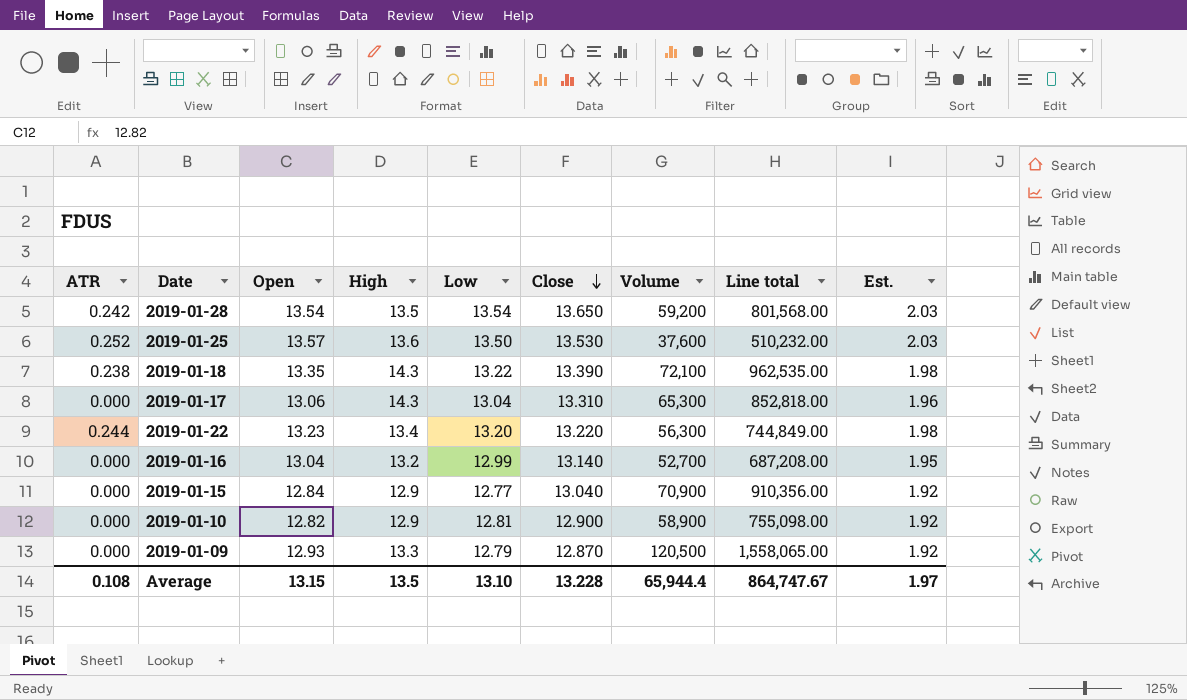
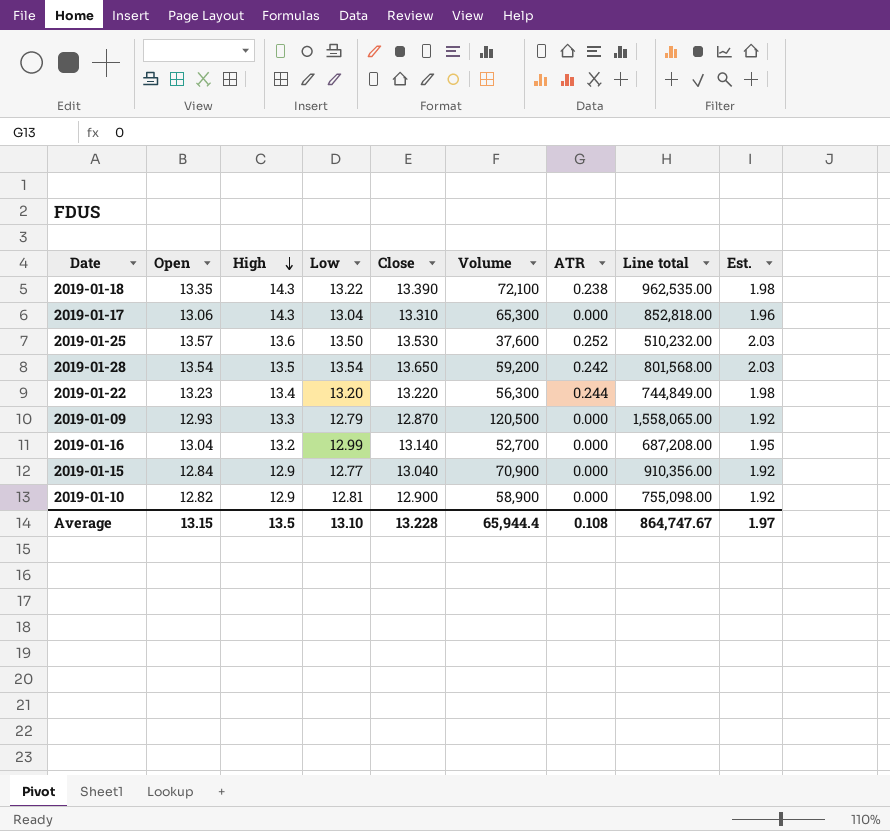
row order: Close descending -> High descending
column ATR | position: 1 -> 7

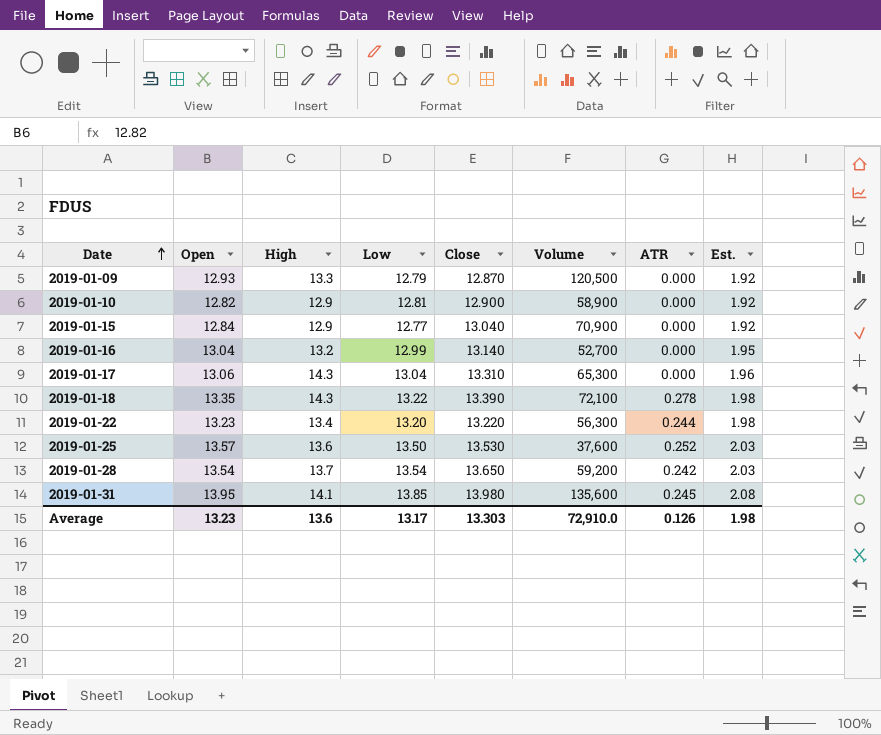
row order: High descending -> Date ascending
column Line total | formula: [Open] * [Volume] -> none
2019-01-18 | ATR: 0.238 -> 0.278
2019-01-28 | High: 13.5 -> 13.7
row 2019-01-31: none -> 13.95 | 14.1 | 13.85 | 13.980 | 135,600 | 0.245 | 2.08
Average | Open: 13.15 -> 13.23
Average | High: 13.5 -> 13.6
Average | Low: 13.10 -> 13.17
Average | Close: 13.228 -> 13.303
Average | Volume: 65,944.4 -> 72,910.0
Average | ATR: 0.108 -> 0.126
Average | Est.: 1.97 -> 1.98

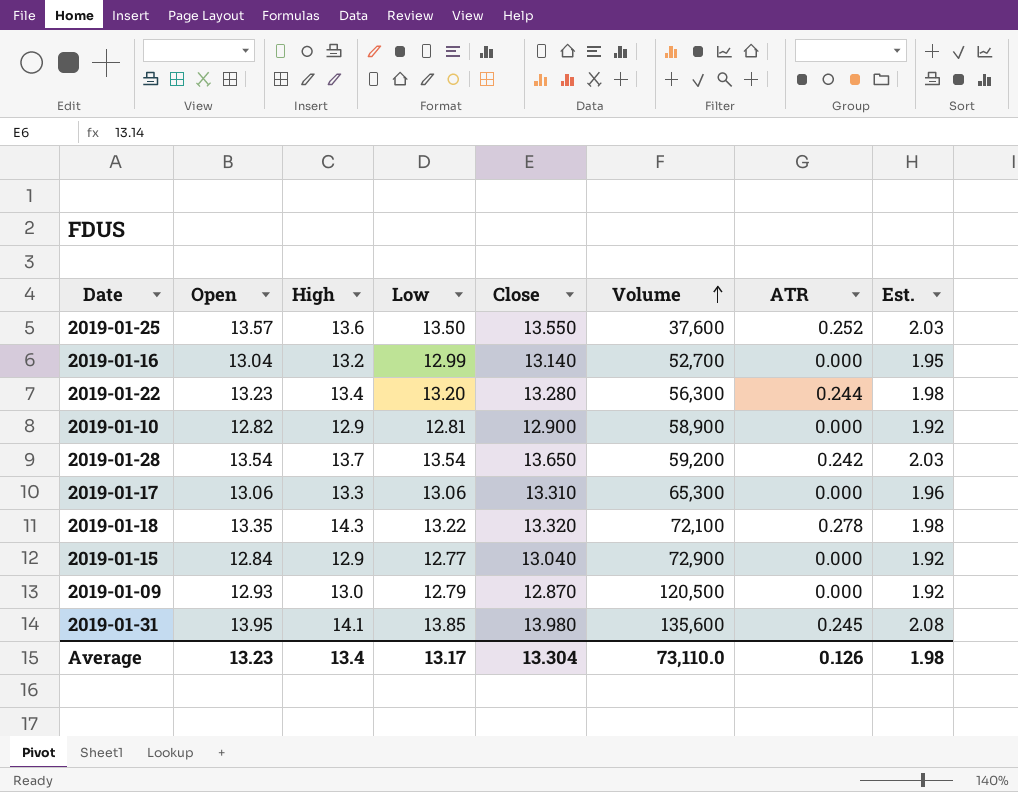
row order: Date ascending -> Volume ascending
2019-01-25 | Close: 13.530 -> 13.550
2019-01-22 | Close: 13.220 -> 13.280
2019-01-17 | High: 14.3 -> 13.3
2019-01-17 | Low: 13.04 -> 13.06
2019-01-18 | Close: 13.390 -> 13.320
2019-01-15 | Volume: 70,900 -> 72,900
2019-01-09 | High: 13.3 -> 13.0
Average | High: 13.6 -> 13.4
Average | Close: 13.303 -> 13.304
Average | Volume: 72,910.0 -> 73,110.0

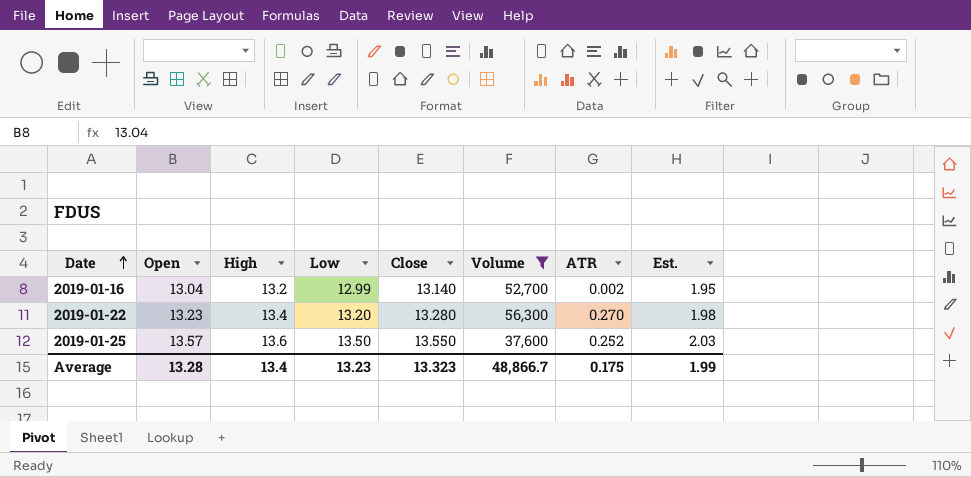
filter: none -> Volume <= 56,300
row order: Volume ascending -> Date ascending
2019-01-16 | ATR: 0.000 -> 0.002
2019-01-22 | ATR: 0.244 -> 0.270
Average | Open: 13.23 -> 13.28
Average | Low: 13.17 -> 13.23
Average | Close: 13.304 -> 13.323
Average | Volume: 73,110.0 -> 48,866.7
Average | ATR: 0.126 -> 0.175
Average | Est.: 1.98 -> 1.99

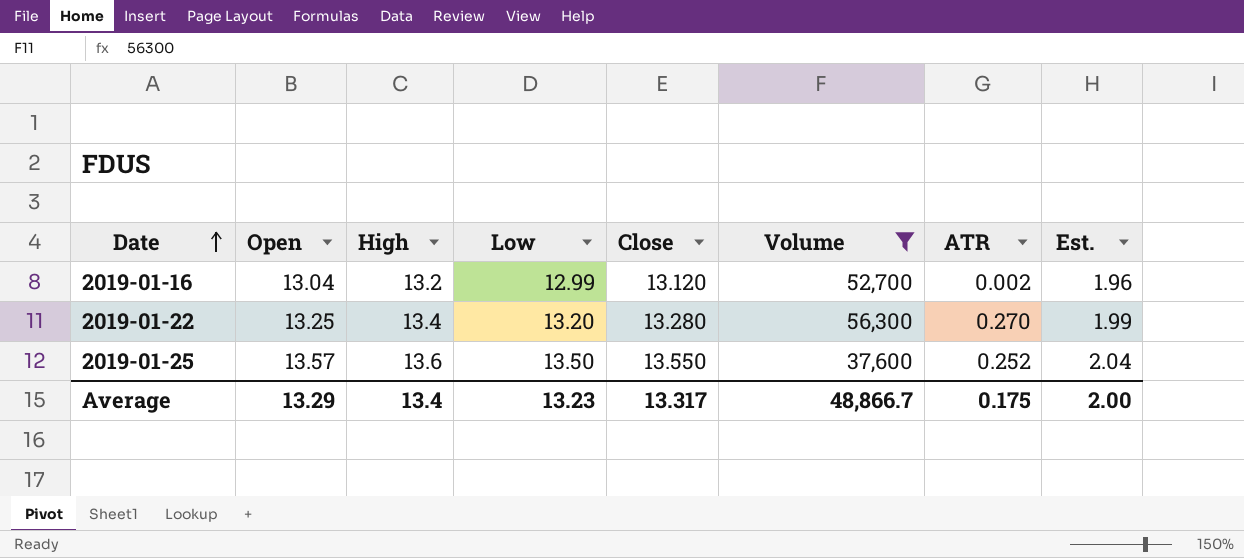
column Est. | formula: [Low] * 0.15 -> [Open] * 0.15
2019-01-16 | Close: 13.140 -> 13.120
2019-01-22 | Open: 13.23 -> 13.25
Average | Open: 13.28 -> 13.29
Average | Close: 13.323 -> 13.317
Average | Est.: 1.99 -> 2.00

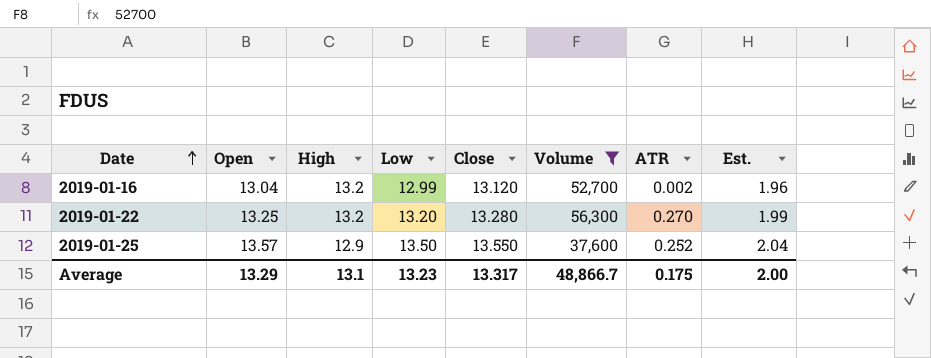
2019-01-22 | High: 13.4 -> 13.2
2019-01-25 | High: 13.6 -> 12.9
Average | High: 13.4 -> 13.1

